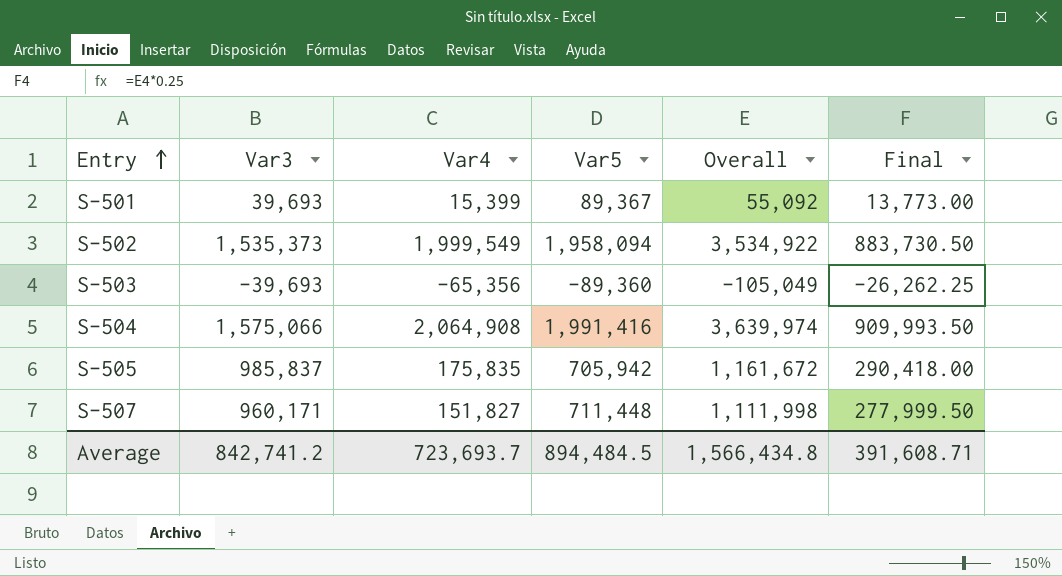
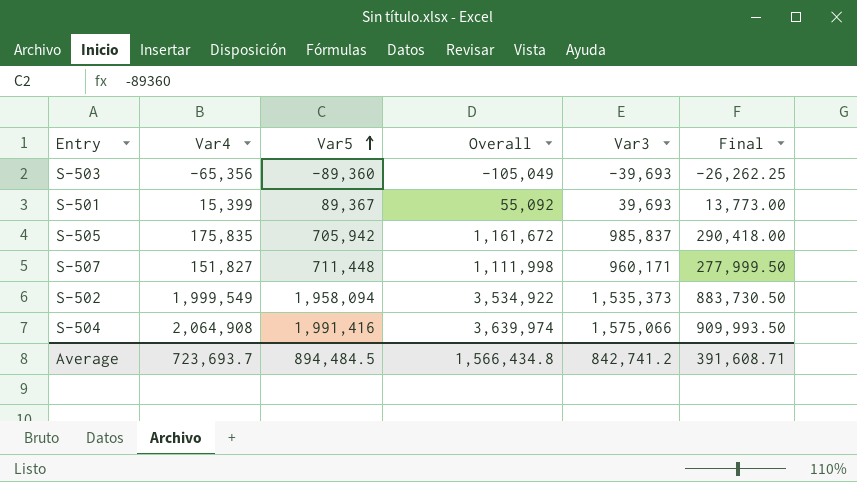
row order: Entry ascending -> Var5 ascending
column Var3 | position: 2 -> 5

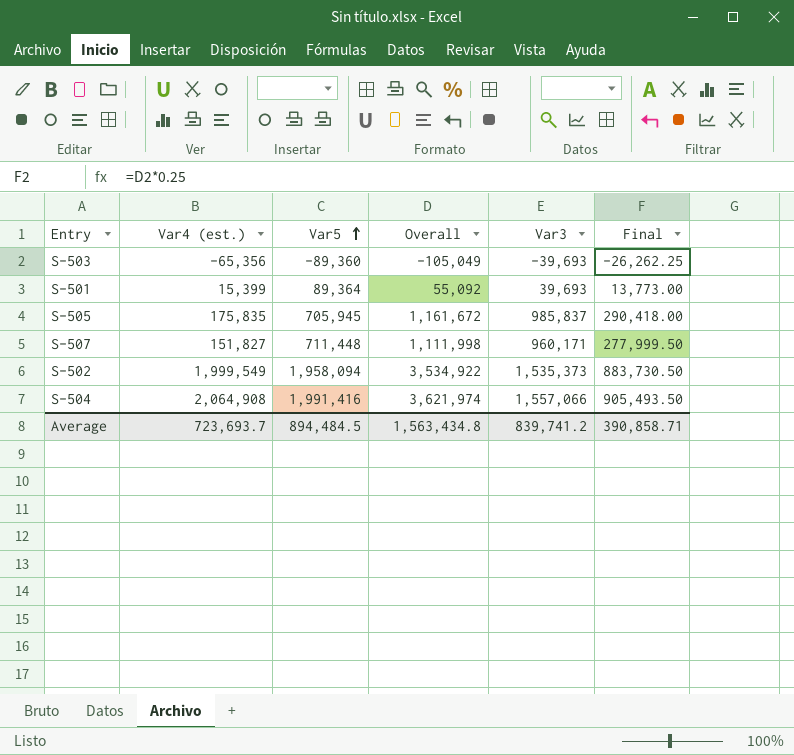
column name: Var4 -> Var4 (est.)
S-501 | Var5: 89,367 -> 89,364
S-505 | Var5: 705,942 -> 705,945
S-504 | Overall: 3,639,974 -> 3,621,974
S-504 | Var3: 1,575,066 -> 1,557,066
S-504 | Final: 909,993.50 -> 905,493.50
Average | Overall: 1,566,434.8 -> 1,563,434.8
Average | Var3: 842,741.2 -> 839,741.2
Average | Final: 391,608.71 -> 390,858.71

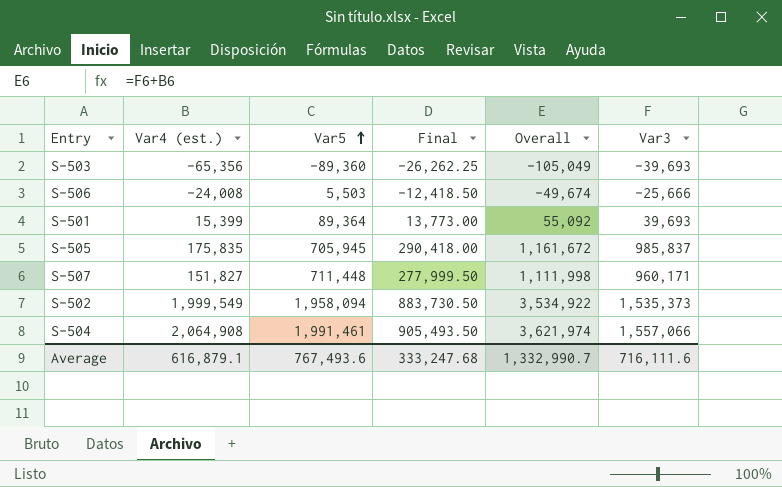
column Final | position: 6 -> 4
row S-506: none -> -24,008 | 5,503 | -12,418.50 | -49,674 | -25,666
S-504 | Var5: 1,991,416 -> 1,991,461
Average | Var4 (est.): 723,693.7 -> 616,879.1
Average | Var5: 894,484.5 -> 767,493.6
Average | Final: 390,858.71 -> 333,247.68
Average | Overall: 1,563,434.8 -> 1,332,990.7
Average | Var3: 839,741.2 -> 716,111.6

